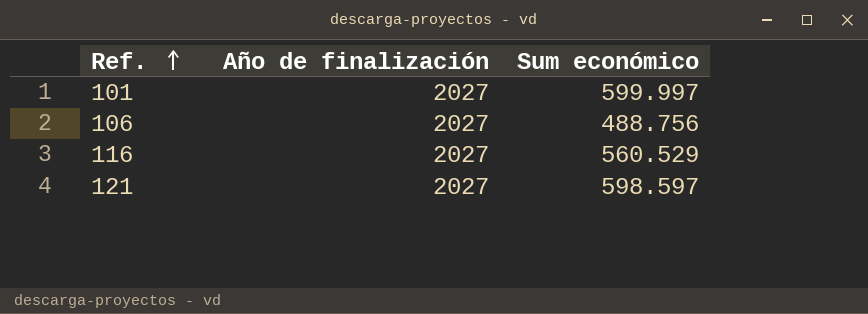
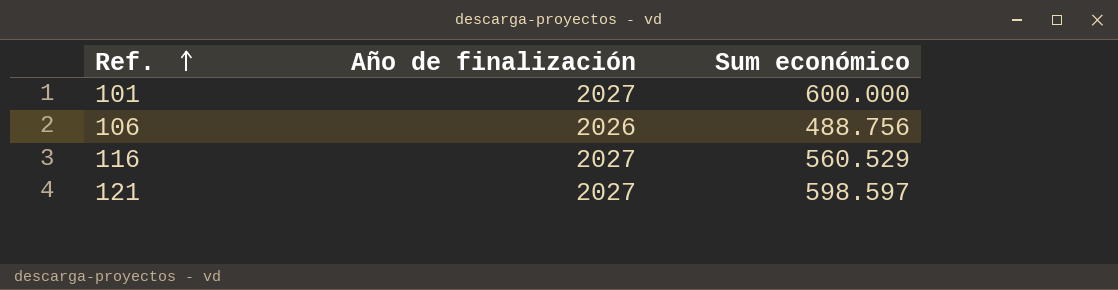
101 | Sum económico: 599.997 -> 600.000
106 | Año de finalización: 2027 -> 2026

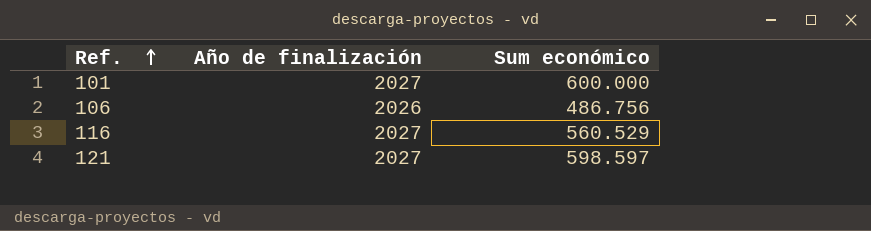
106 | Sum económico: 488.756 -> 486.756

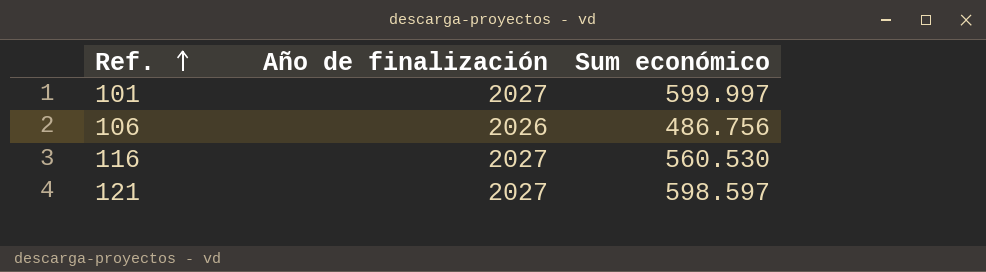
101 | Sum económico: 600.000 -> 599.997
116 | Sum económico: 560.529 -> 560.530

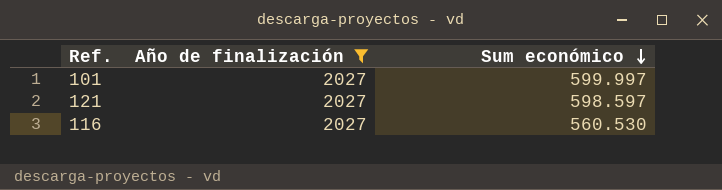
filter: none -> Año de finalización = 2027
row order: Ref. ascending -> Sum económico descending

